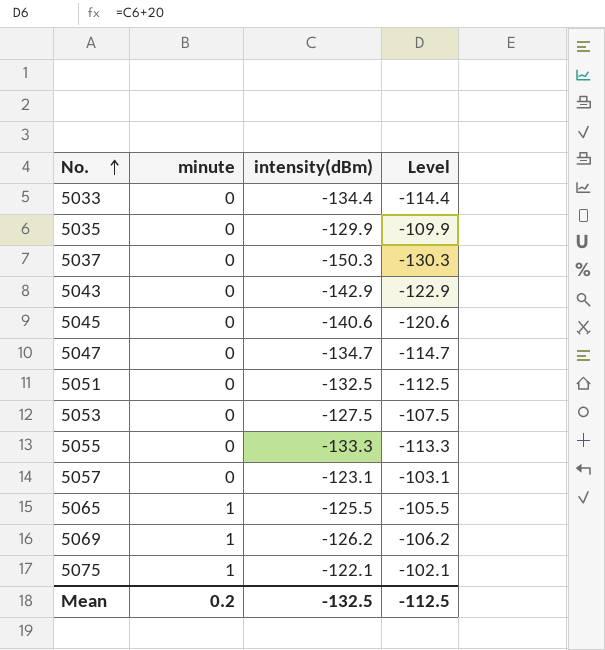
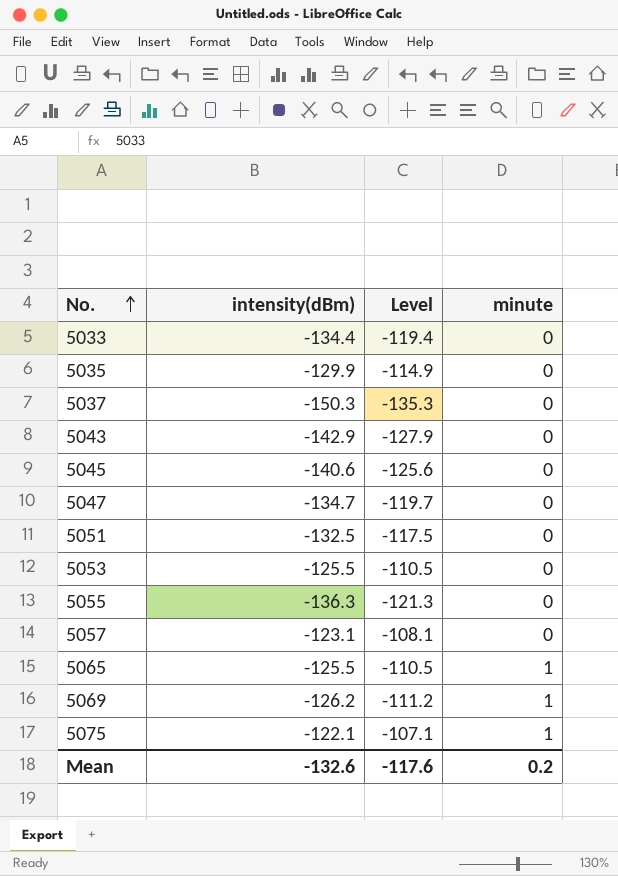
column Level | formula: [intensity(dBm)] + 20 -> [intensity(dBm)] + 15
column minute | position: 2 -> 4
5053 | intensity(dBm): -127.5 -> -125.5
5055 | intensity(dBm): -133.3 -> -136.3
Mean | intensity(dBm): -132.5 -> -132.6
Mean | Level: -112.5 -> -117.6

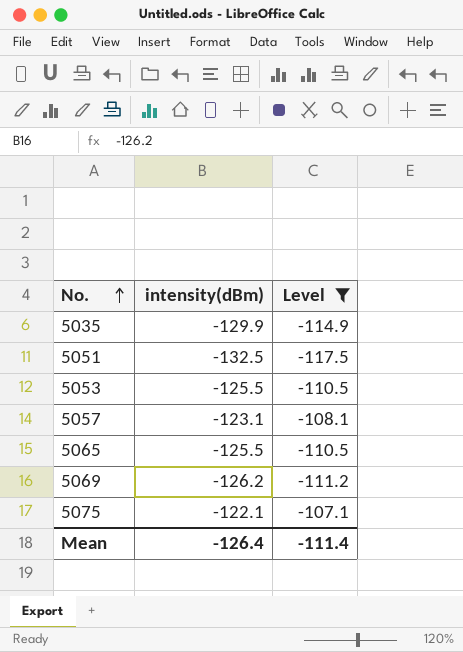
filter: none -> Level >= -117.5
column minute | position: 4 -> none
Mean | intensity(dBm): -132.6 -> -126.4
Mean | Level: -117.6 -> -111.4

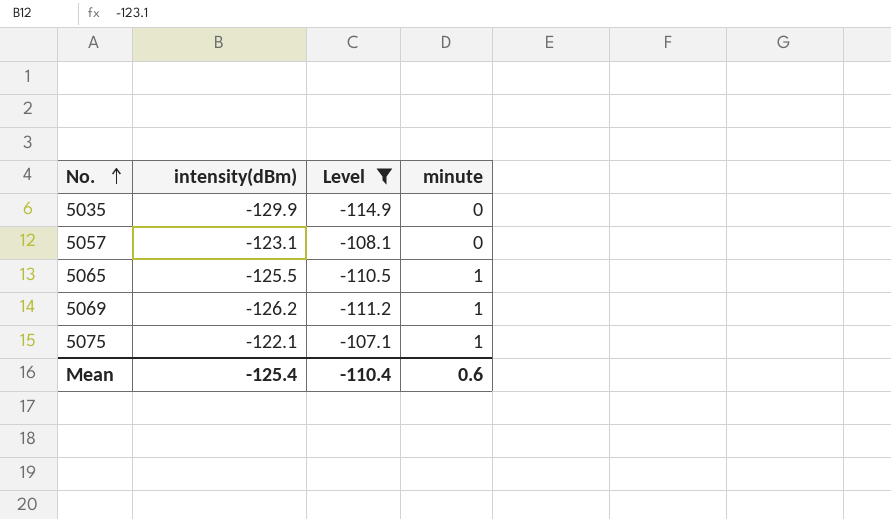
column minute | position: none -> 4
row 5051: -132.5 | -117.5 -> none
row 5053: -125.5 | -110.5 -> none
Mean | intensity(dBm): -126.4 -> -125.4
Mean | Level: -111.4 -> -110.4

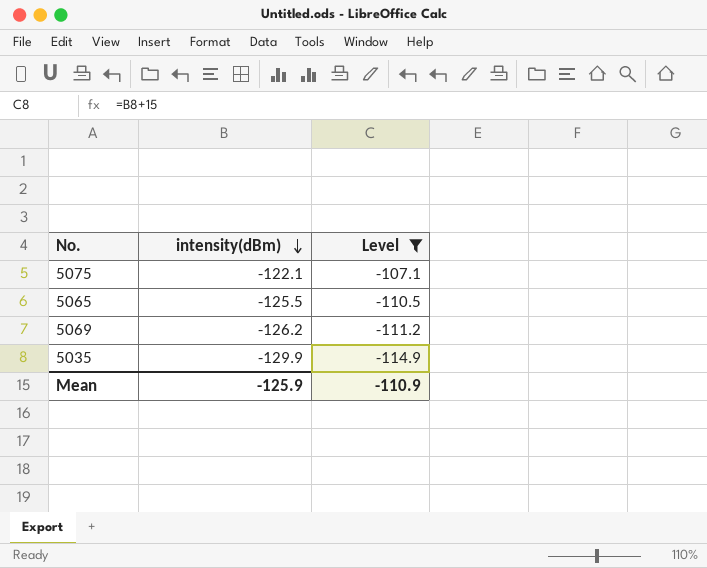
row order: No. ascending -> intensity(dBm) descending
column minute | position: 4 -> none
row 5057: -123.1 | -108.1 | 0 -> none
Mean | intensity(dBm): -125.4 -> -125.9
Mean | Level: -110.4 -> -110.9

